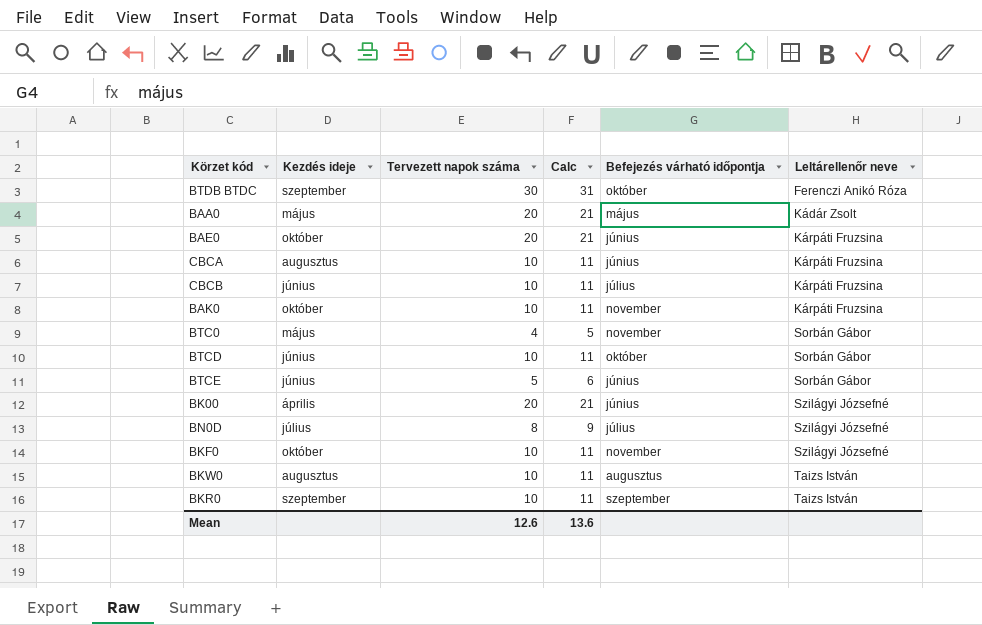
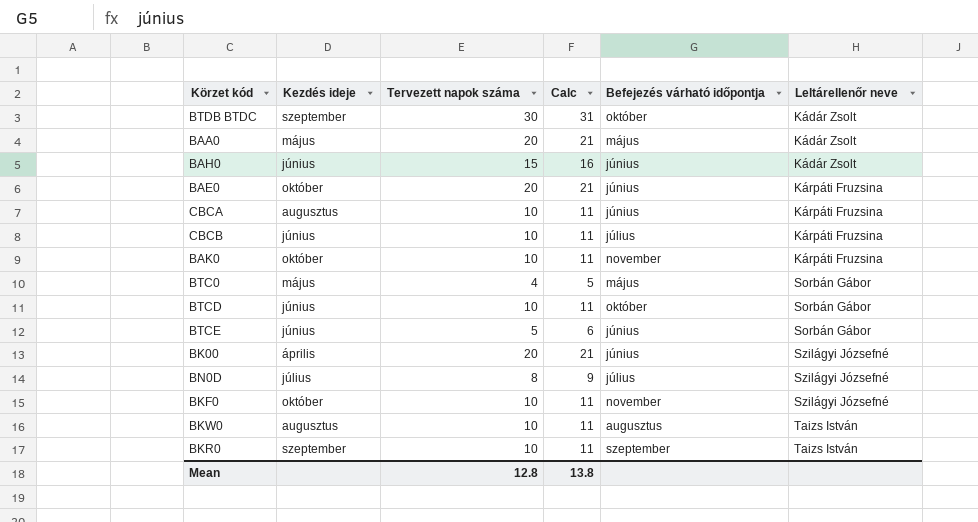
BTDB BTDC | Leltárellenőr neve: Ferenczi Anikó Róza -> Kádár Zsolt
row BAH0: none -> június | 15 | 16 | június | Kádár Zsolt
BTC0 | Befejezés várható időpontja: november -> május
Mean | Tervezett napok száma: 12.6 -> 12.8
Mean | Calc: 13.6 -> 13.8

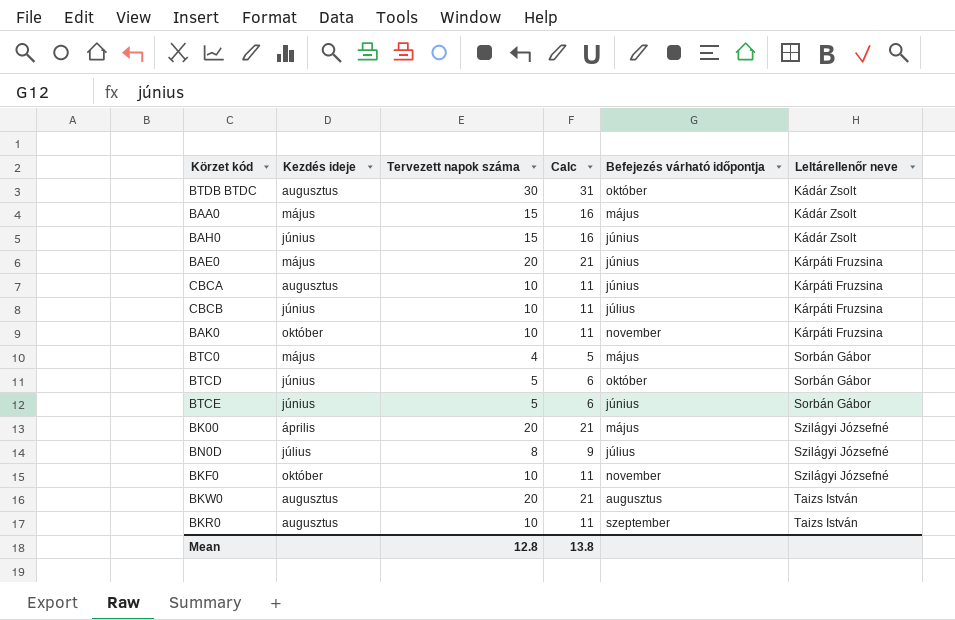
BTDB BTDC | Kezdés ideje: szeptember -> augusztus
BAA0 | Tervezett napok száma: 20 -> 15
BAA0 | Calc: 21 -> 16
BAE0 | Kezdés ideje: október -> május
BTCD | Tervezett napok száma: 10 -> 5
BTCD | Calc: 11 -> 6
BK00 | Befejezés várható időpontja: június -> május
BKW0 | Tervezett napok száma: 10 -> 20
BKW0 | Calc: 11 -> 21
BKR0 | Kezdés ideje: szeptember -> augusztus

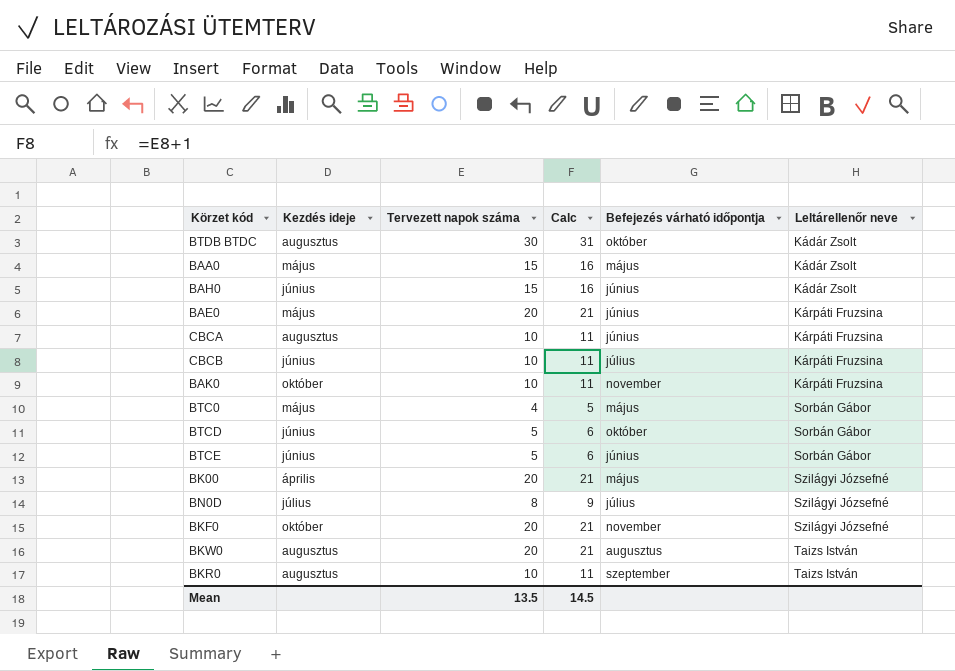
BKF0 | Tervezett napok száma: 10 -> 20
BKF0 | Calc: 11 -> 21
Mean | Tervezett napok száma: 12.8 -> 13.5
Mean | Calc: 13.8 -> 14.5

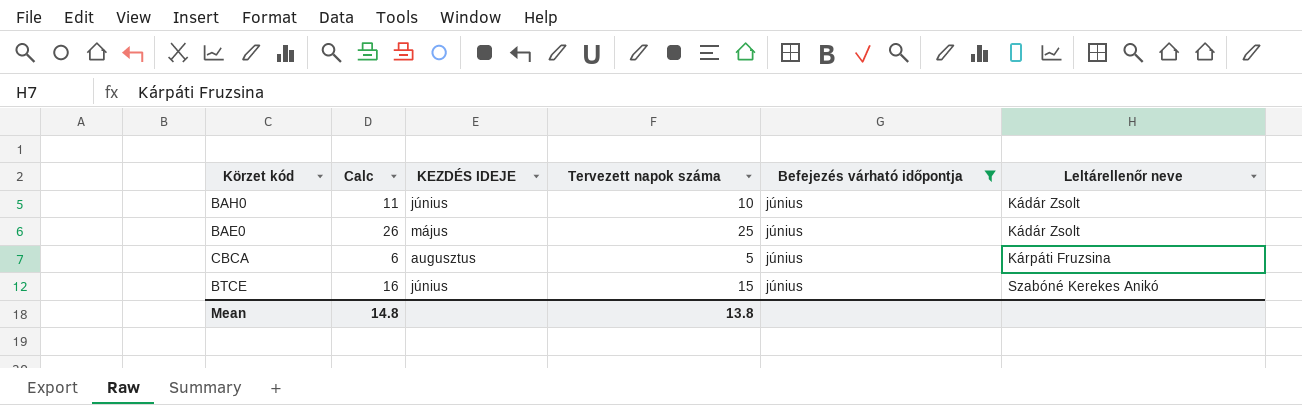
filter: none -> Befejezés várható időpontja = június
column Calc | position: 4 -> 2
column name: Kezdés ideje -> KEZDÉS IDEJE
BAH0 | Calc: 16 -> 11
BAH0 | Tervezett napok száma: 15 -> 10
BAE0 | Calc: 21 -> 26
BAE0 | Tervezett napok száma: 20 -> 25
BAE0 | Leltárellenőr neve: Kárpáti Fruzsina -> Kádár Zsolt
CBCA | Calc: 11 -> 6
CBCA | Tervezett napok száma: 10 -> 5
BTCE | Calc: 6 -> 16
BTCE | Tervezett napok száma: 5 -> 15
BTCE | Leltárellenőr neve: Sorbán Gábor -> Szabóné Kerekes Anikó
Mean | Calc: 14.5 -> 14.8
Mean | Tervezett napok száma: 13.5 -> 13.8

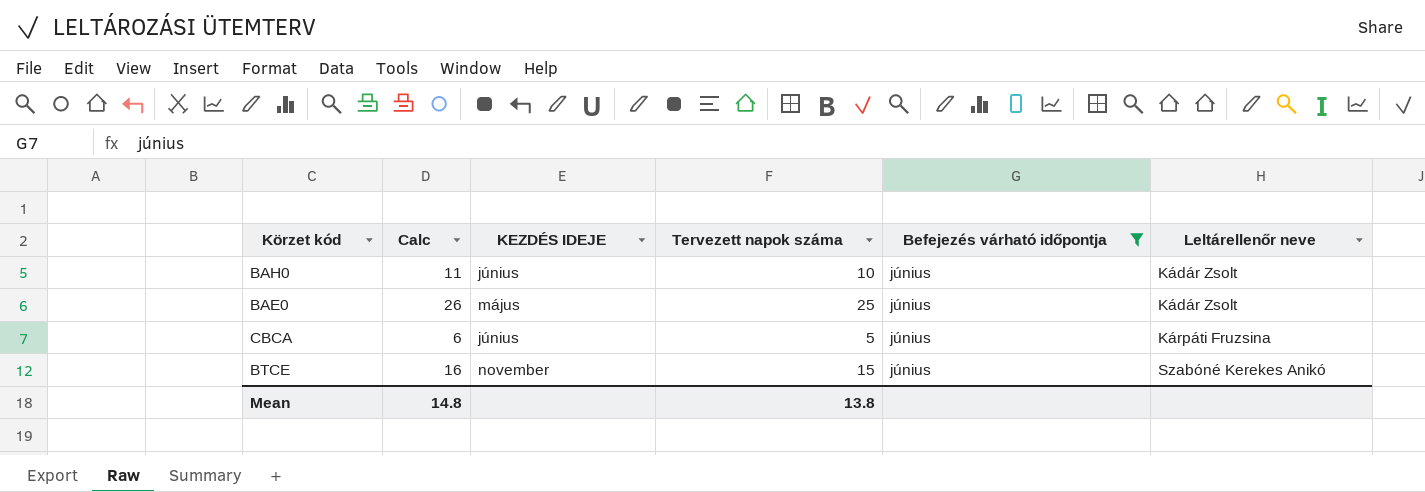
CBCA | KEZDÉS IDEJE: augusztus -> június
BTCE | KEZDÉS IDEJE: június -> november

